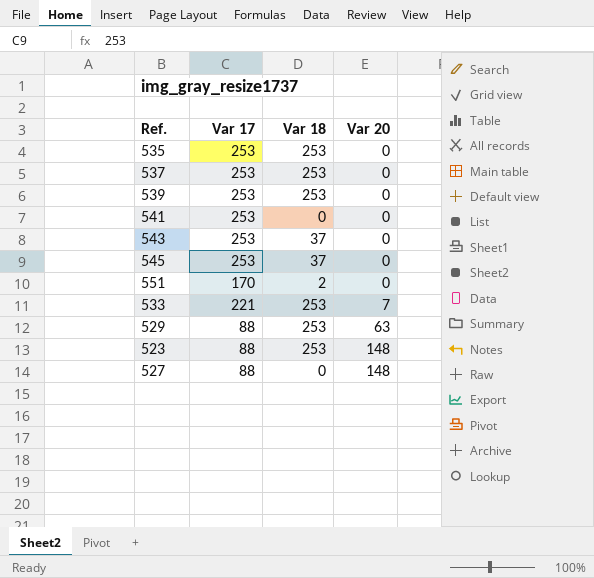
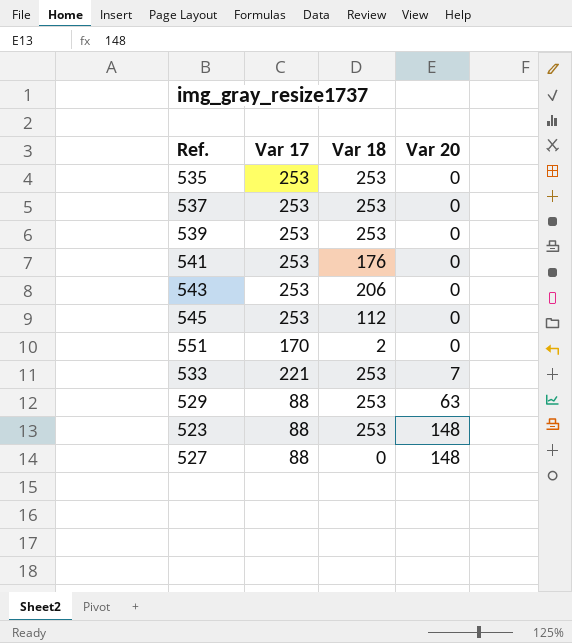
541 | Var 18: 0 -> 176
543 | Var 18: 37 -> 206
545 | Var 18: 37 -> 112

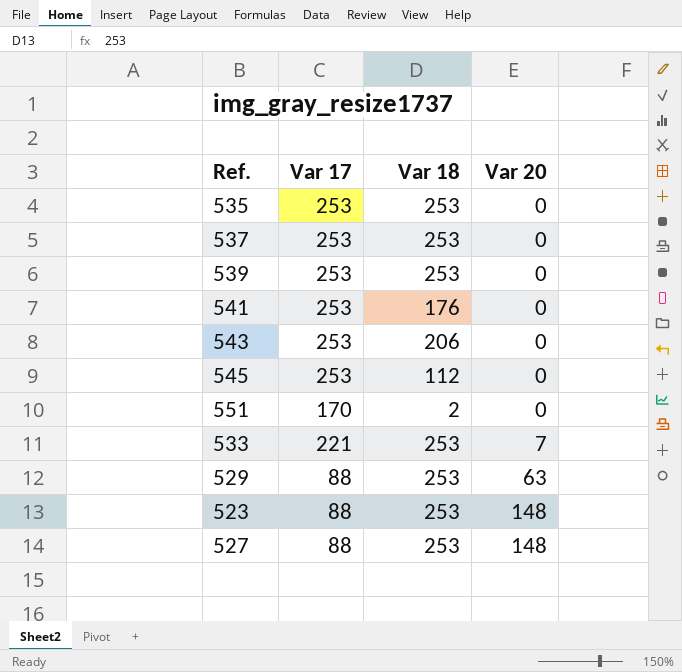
527 | Var 18: 0 -> 253

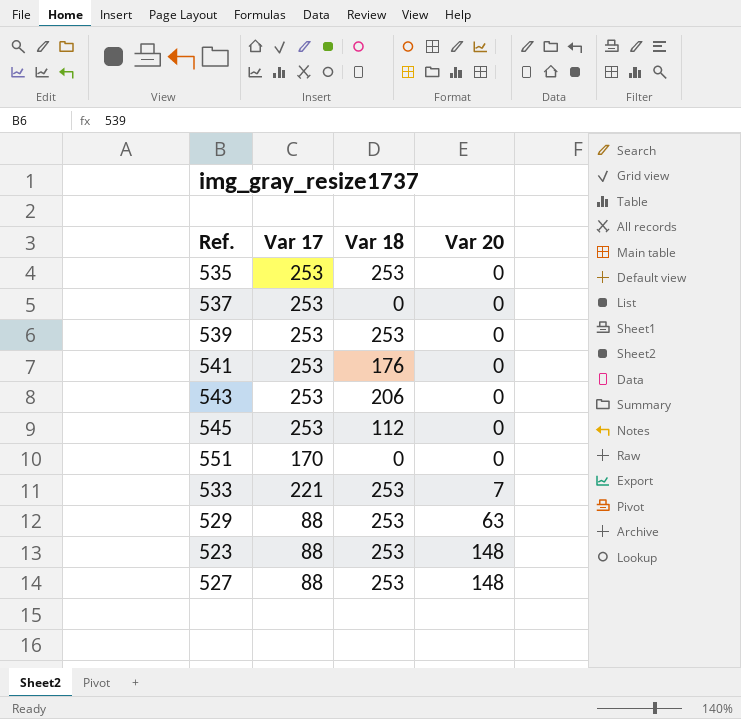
537 | Var 18: 253 -> 0
551 | Var 18: 2 -> 0

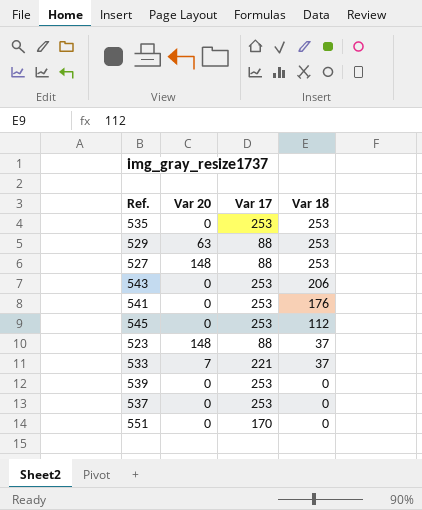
row order: Var 20 ascending -> Var 18 descending
column Var 20 | position: 4 -> 2
523 | Var 18: 253 -> 37
533 | Var 18: 253 -> 37
539 | Var 18: 253 -> 0

